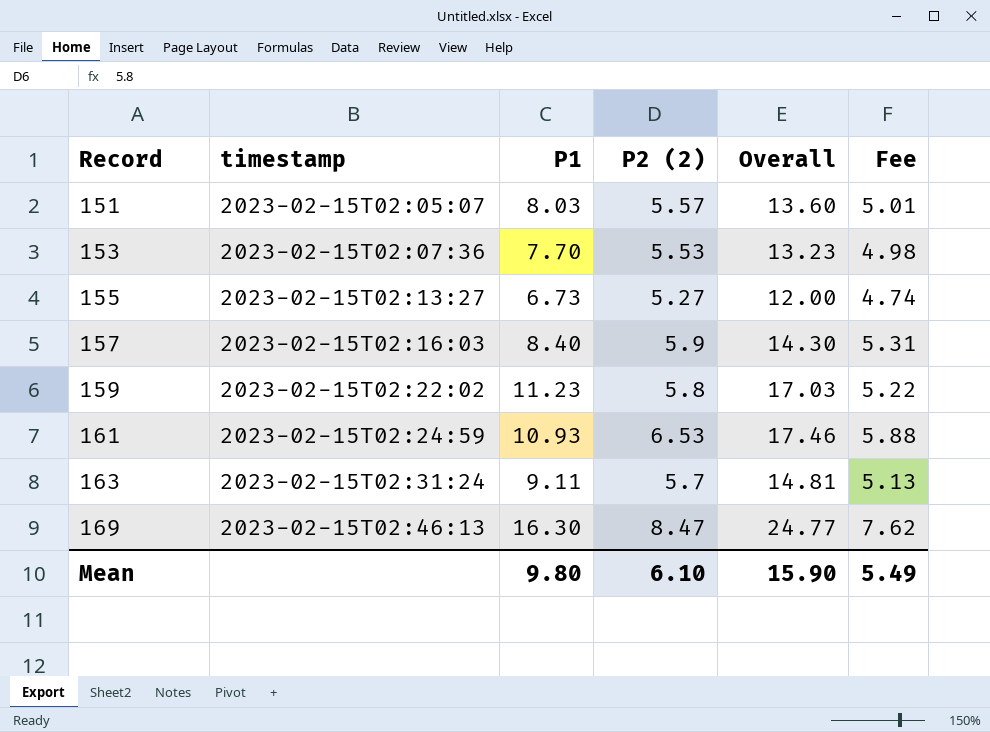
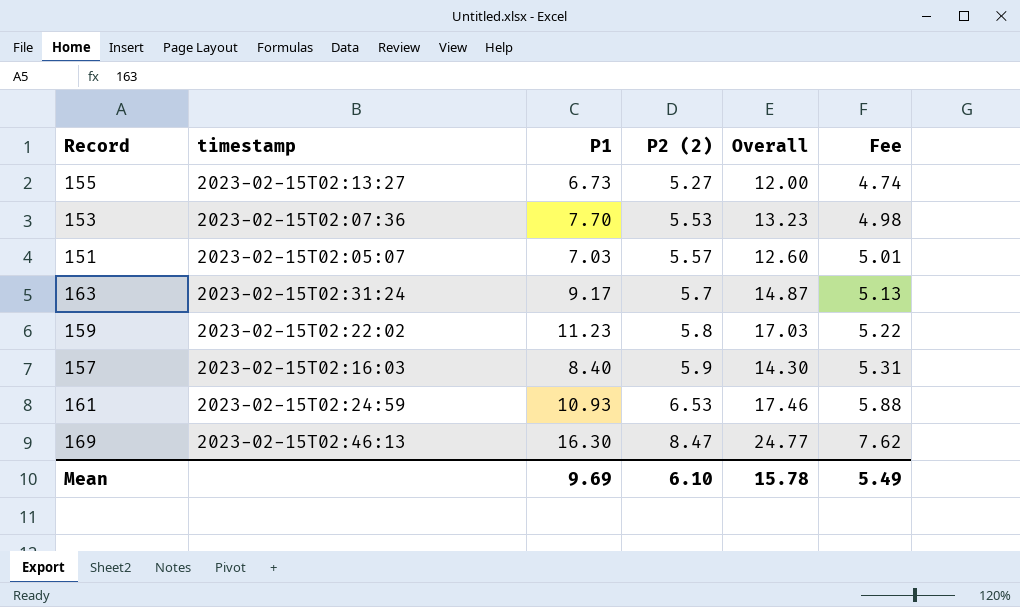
row order: Record ascending -> P2 (2) ascending
151 | P1: 8.03 -> 7.03
151 | Overall: 13.60 -> 12.60
163 | P1: 9.11 -> 9.17
163 | Overall: 14.81 -> 14.87
Mean | P1: 9.80 -> 9.69
Mean | Overall: 15.90 -> 15.78

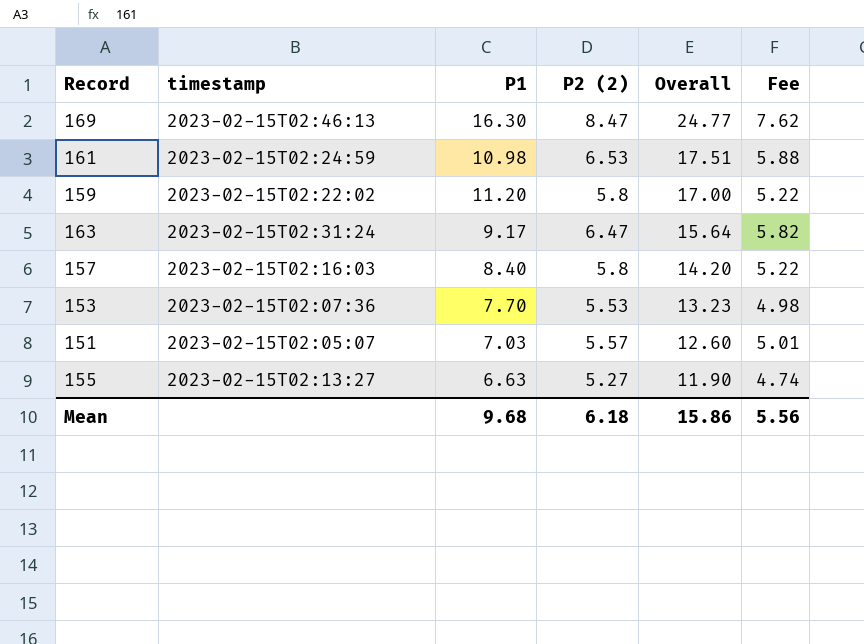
row order: P2 (2) ascending -> Overall descending
161 | P1: 10.93 -> 10.98
161 | Overall: 17.46 -> 17.51
159 | P1: 11.23 -> 11.20
159 | Overall: 17.03 -> 17.00
163 | P2 (2): 5.7 -> 6.47
163 | Overall: 14.87 -> 15.64
163 | Fee: 5.13 -> 5.82
157 | P2 (2): 5.9 -> 5.8
157 | Overall: 14.30 -> 14.20
157 | Fee: 5.31 -> 5.22
155 | P1: 6.73 -> 6.63
155 | Overall: 12.00 -> 11.90
Mean | P1: 9.69 -> 9.68
Mean | P2 (2): 6.10 -> 6.18
Mean | Overall: 15.78 -> 15.86
Mean | Fee: 5.49 -> 5.56

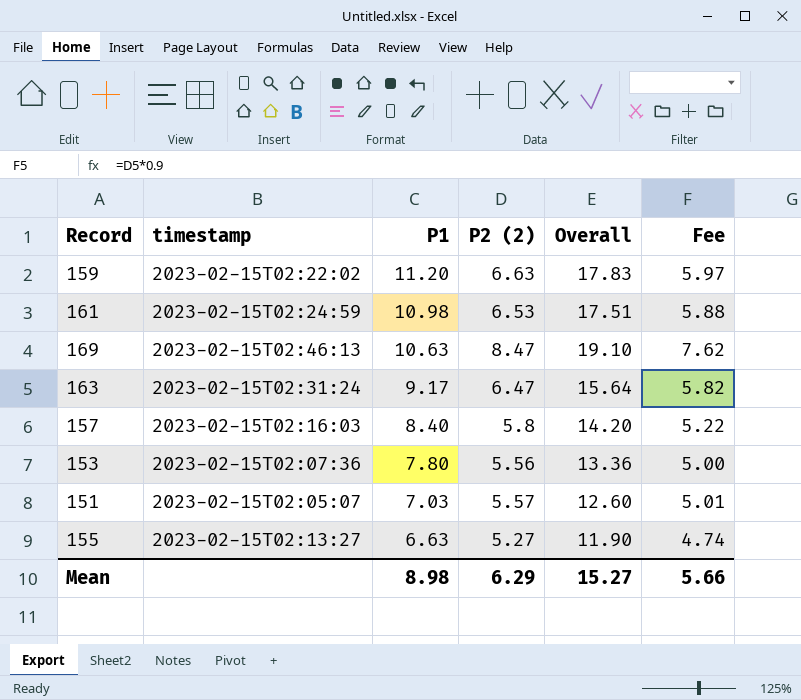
row order: Overall descending -> P1 descending
159 | P2 (2): 5.8 -> 6.63
159 | Overall: 17.00 -> 17.83
159 | Fee: 5.22 -> 5.97
169 | P1: 16.30 -> 10.63
169 | Overall: 24.77 -> 19.10
153 | P1: 7.70 -> 7.80
153 | P2 (2): 5.53 -> 5.56
153 | Overall: 13.23 -> 13.36
153 | Fee: 4.98 -> 5.00
Mean | P1: 9.68 -> 8.98
Mean | P2 (2): 6.18 -> 6.29
Mean | Overall: 15.86 -> 15.27
Mean | Fee: 5.56 -> 5.66

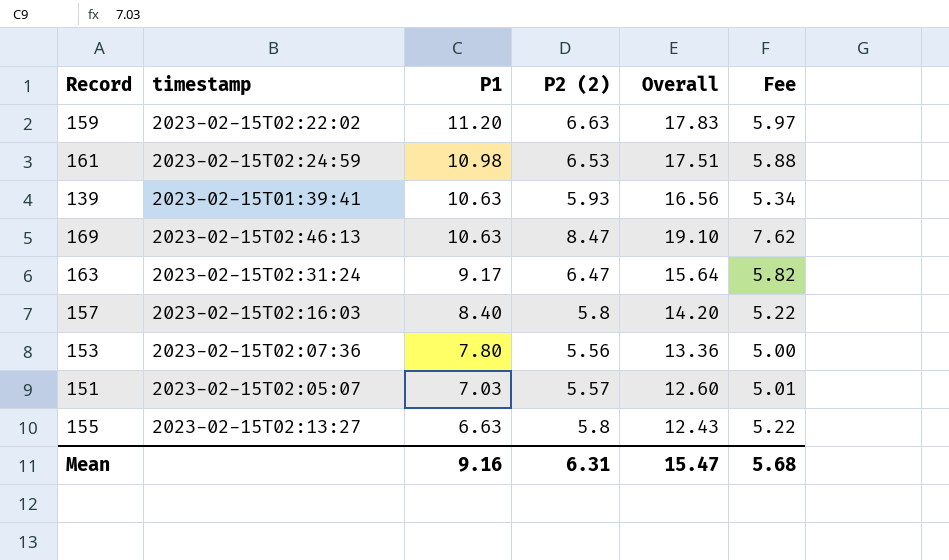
row 139: none -> 2023-02-15T01:39:41 | 10.63 | 5.93 | 16.56 | 5.34
155 | P2 (2): 5.27 -> 5.8
155 | Overall: 11.90 -> 12.43
155 | Fee: 4.74 -> 5.22
Mean | P1: 8.98 -> 9.16
Mean | P2 (2): 6.29 -> 6.31
Mean | Overall: 15.27 -> 15.47
Mean | Fee: 5.66 -> 5.68

